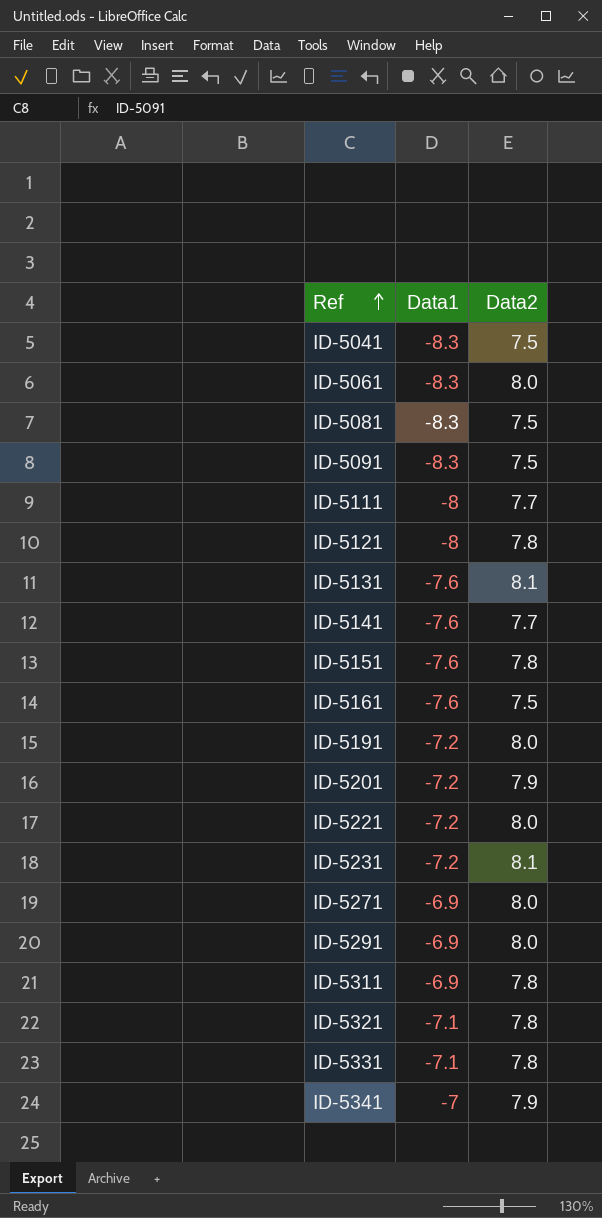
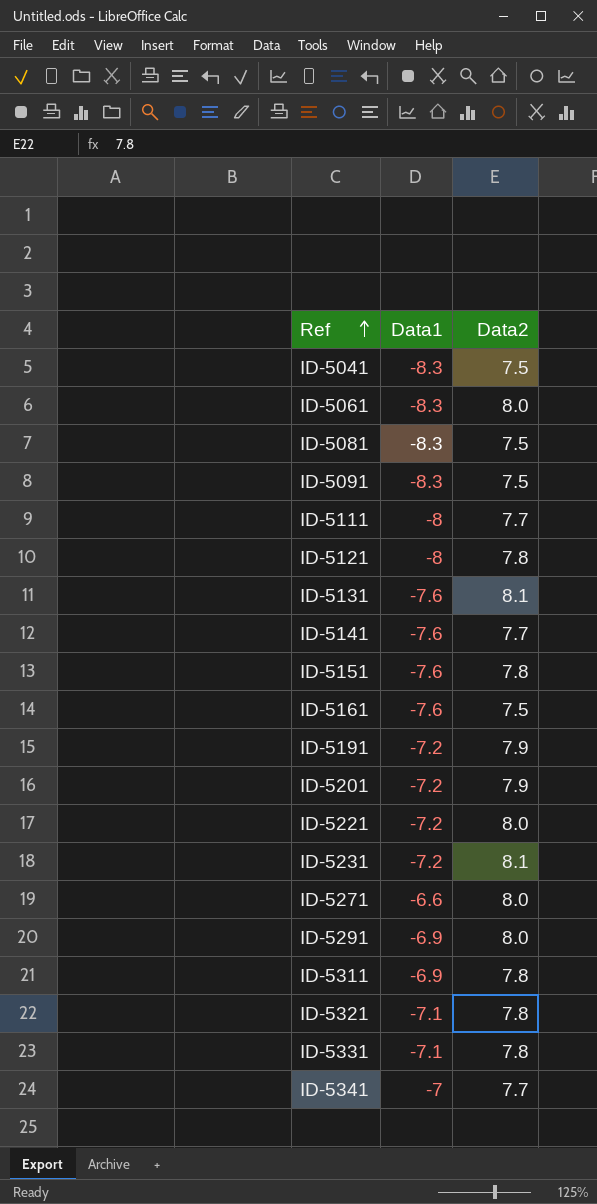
ID-5191 | Data2: 8.0 -> 7.9
ID-5271 | Data1: -6.9 -> -6.6
ID-5341 | Data2: 7.9 -> 7.7

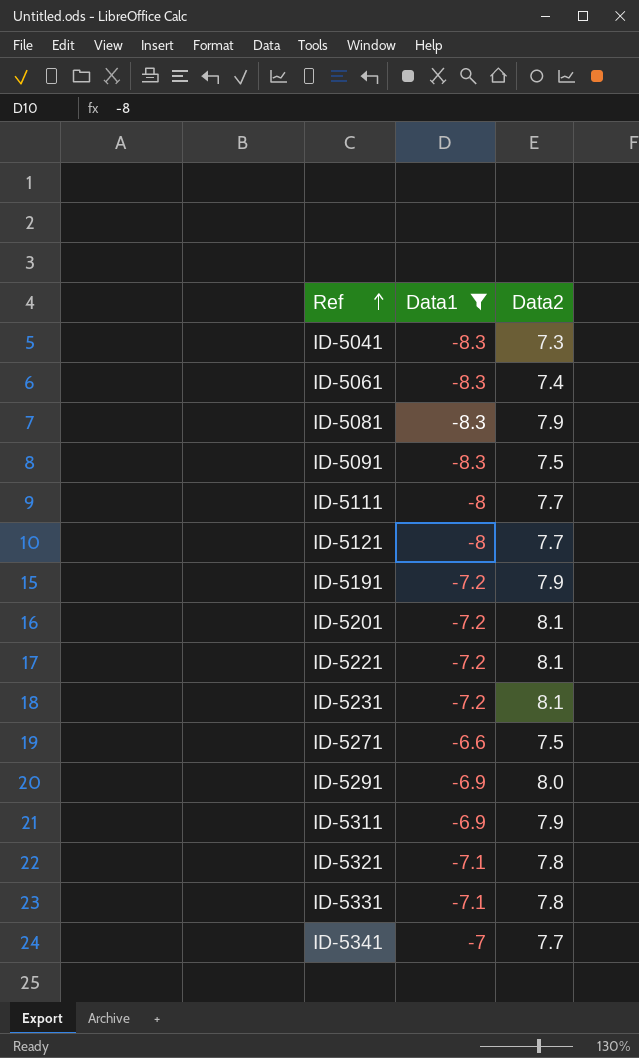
filter: none -> Data1 != -7.6
ID-5041 | Data2: 7.5 -> 7.3
ID-5061 | Data2: 8.0 -> 7.4
ID-5081 | Data2: 7.5 -> 7.9
ID-5121 | Data2: 7.8 -> 7.7
ID-5201 | Data2: 7.9 -> 8.1
ID-5221 | Data2: 8.0 -> 8.1
ID-5271 | Data2: 8.0 -> 7.5
ID-5311 | Data2: 7.8 -> 7.9

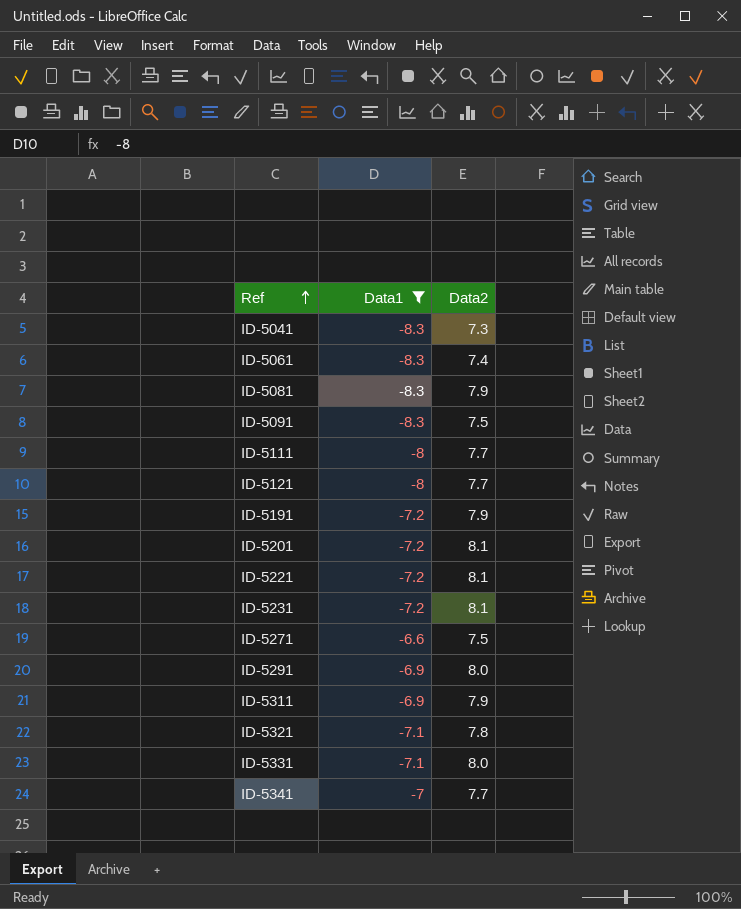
ID-5331 | Data2: 7.8 -> 8.0

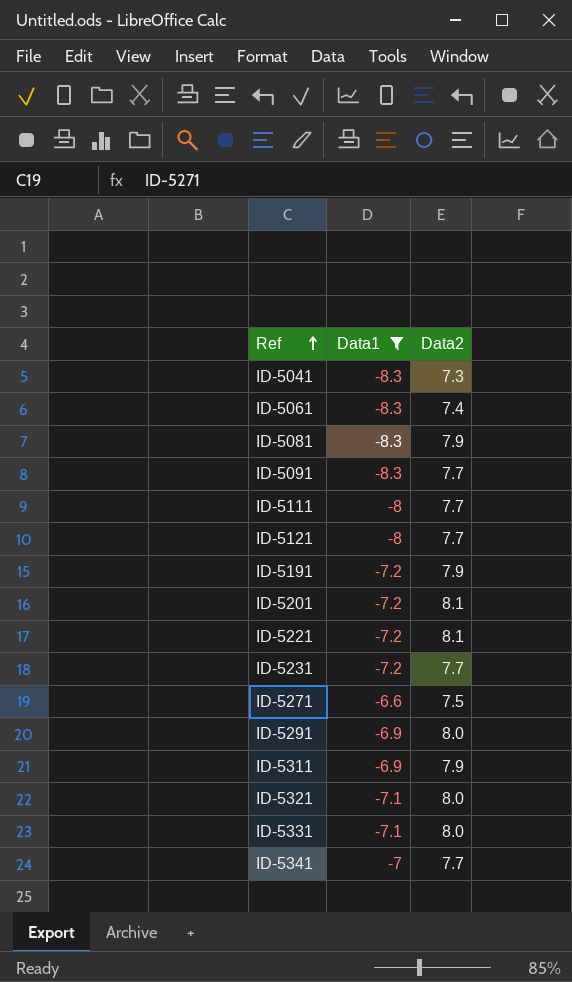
ID-5091 | Data2: 7.5 -> 7.7
ID-5231 | Data2: 8.1 -> 7.7
ID-5321 | Data2: 7.8 -> 8.0

